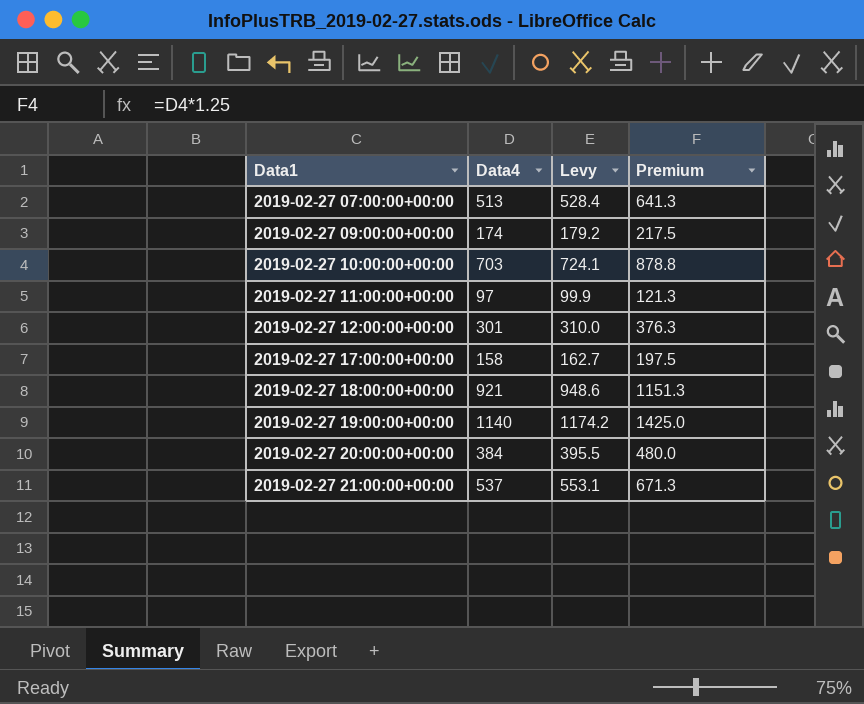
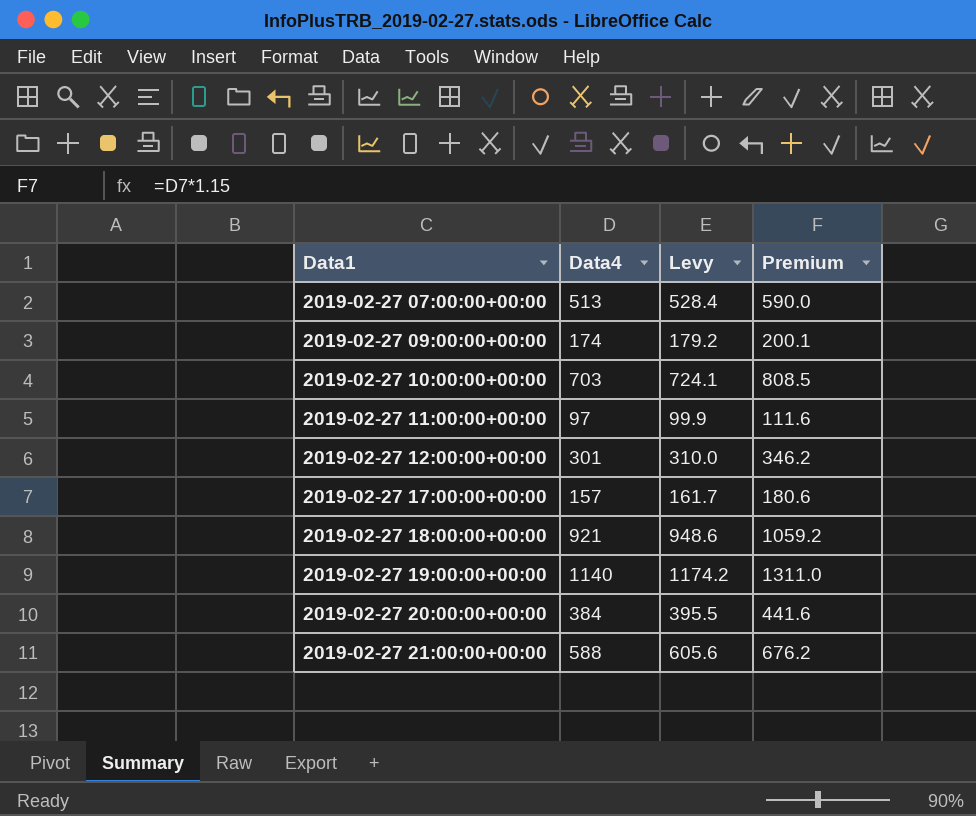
column Premium | formula: [Data4] * 1.25 -> [Data4] * 1.15
2019-02-27 17:00:00+00:00 | Data4: 158 -> 157
2019-02-27 17:00:00+00:00 | Levy: 162.7 -> 161.7
2019-02-27 21:00:00+00:00 | Data4: 537 -> 588
2019-02-27 21:00:00+00:00 | Levy: 553.1 -> 605.6

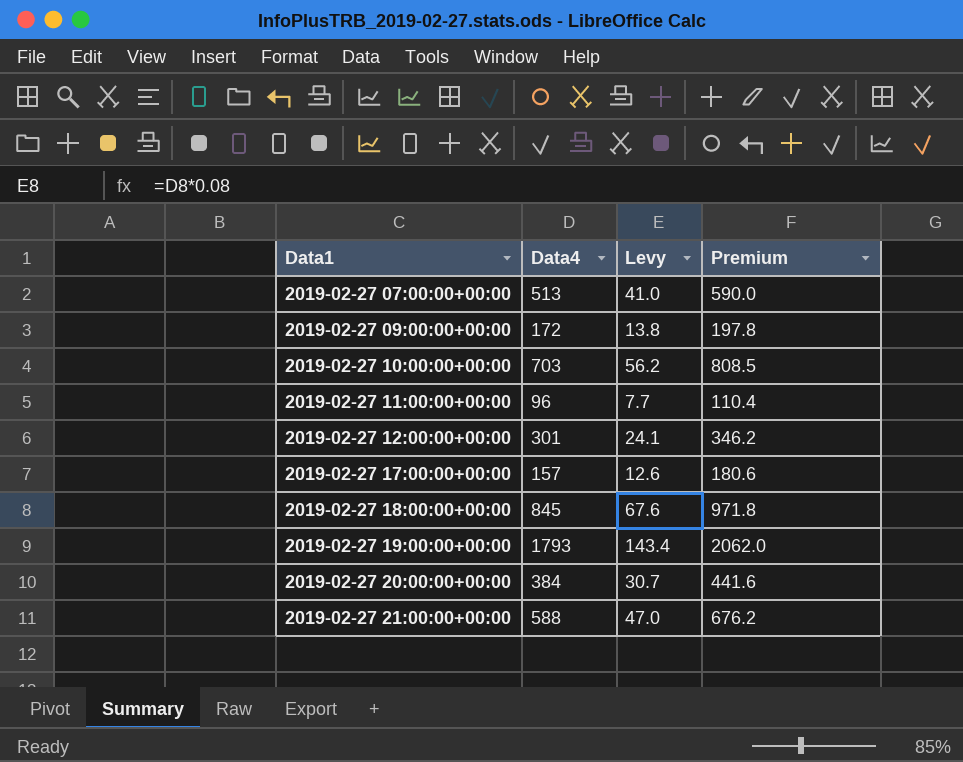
column Levy | formula: [Data4] * 1.03 -> [Data4] * 0.08
2019-02-27 09:00:00+00:00 | Data4: 174 -> 172
2019-02-27 09:00:00+00:00 | Premium: 200.1 -> 197.8
2019-02-27 11:00:00+00:00 | Data4: 97 -> 96
2019-02-27 11:00:00+00:00 | Premium: 111.6 -> 110.4
2019-02-27 18:00:00+00:00 | Data4: 921 -> 845
2019-02-27 18:00:00+00:00 | Premium: 1059.2 -> 971.8
2019-02-27 19:00:00+00:00 | Data4: 1140 -> 1793
2019-02-27 19:00:00+00:00 | Premium: 1311.0 -> 2062.0

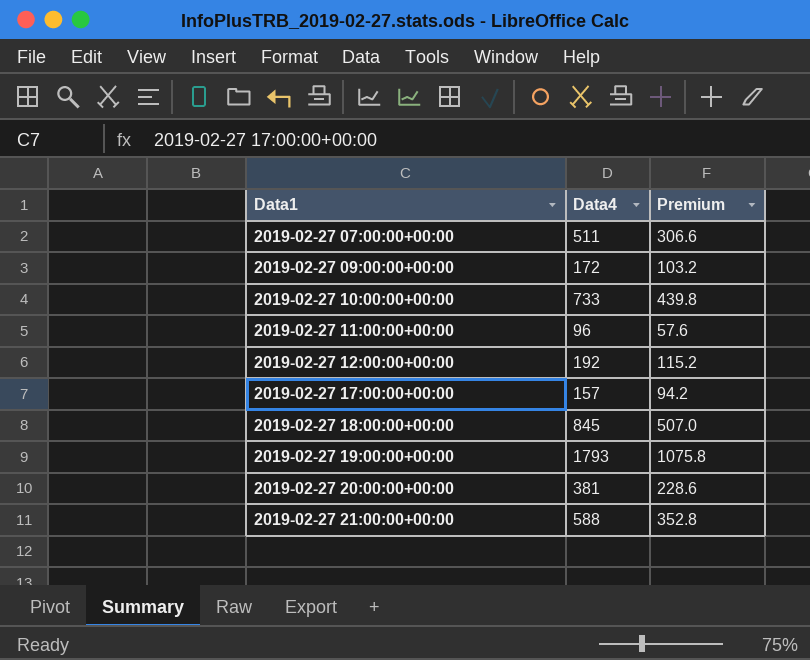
column Levy | formula: [Data4] * 0.08 -> none
column Premium | formula: [Data4] * 1.15 -> [Data4] * 0.6
2019-02-27 07:00:00+00:00 | Data4: 513 -> 511
2019-02-27 10:00:00+00:00 | Data4: 703 -> 733
2019-02-27 12:00:00+00:00 | Data4: 301 -> 192
2019-02-27 20:00:00+00:00 | Data4: 384 -> 381

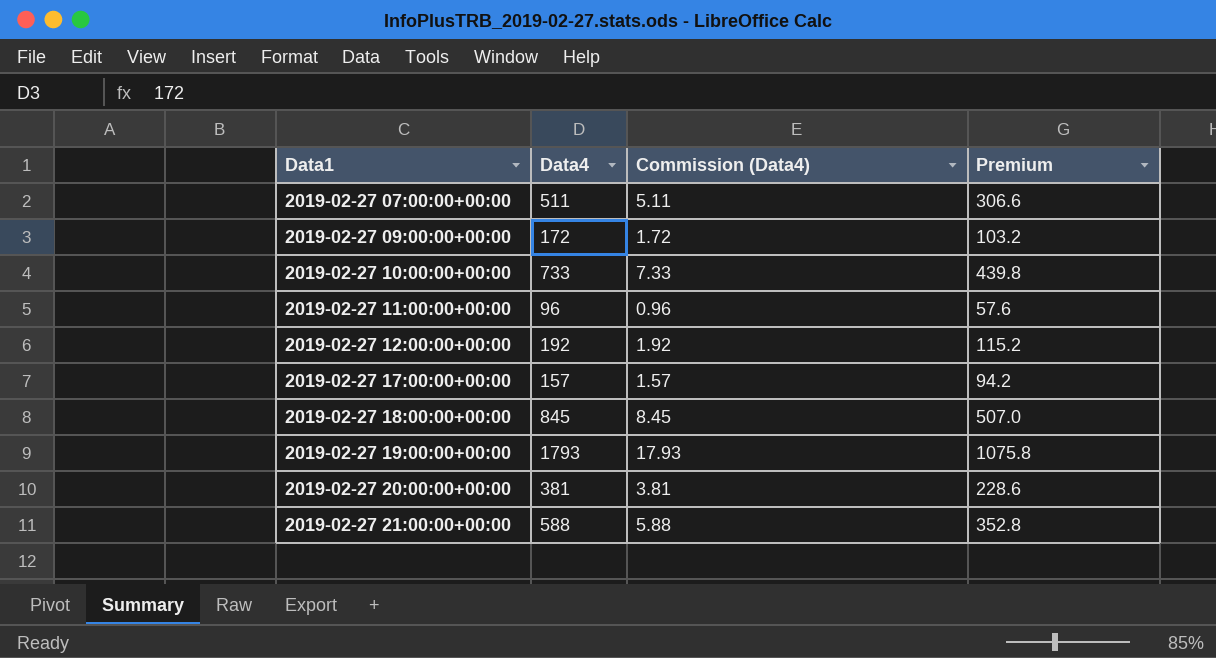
column Commission (Data4) | formula: none -> [Data4] * 0.01

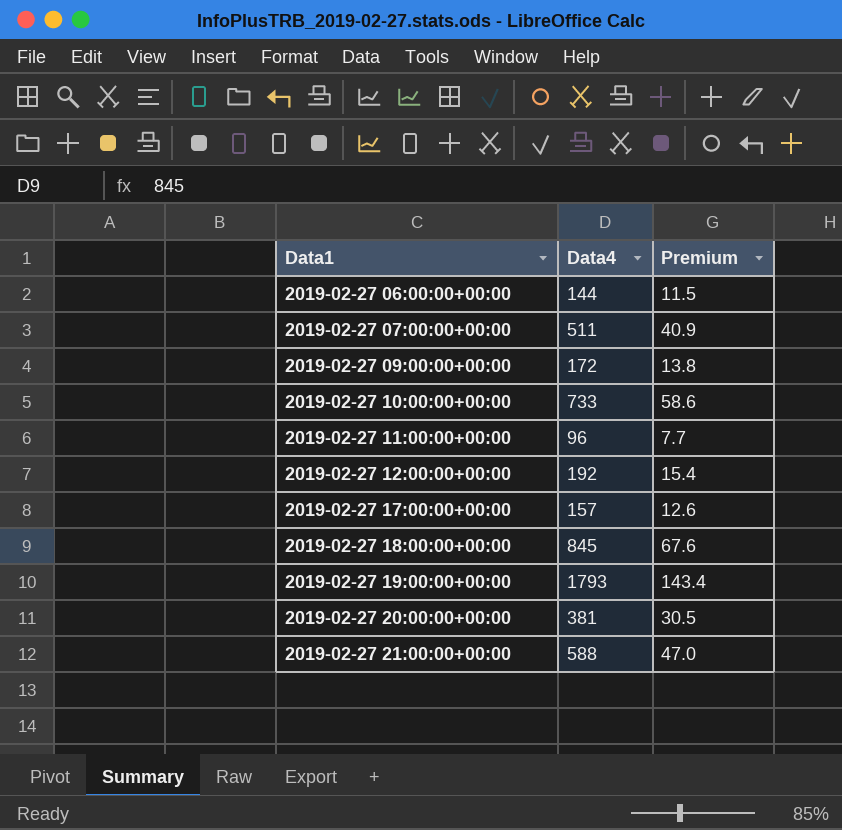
column Commission (Data4) | formula: [Data4] * 0.01 -> none
column Premium | formula: [Data4] * 0.6 -> [Data4] * 0.08
row 2019-02-27 06:00:00+00:00: none -> 144 | 11.5

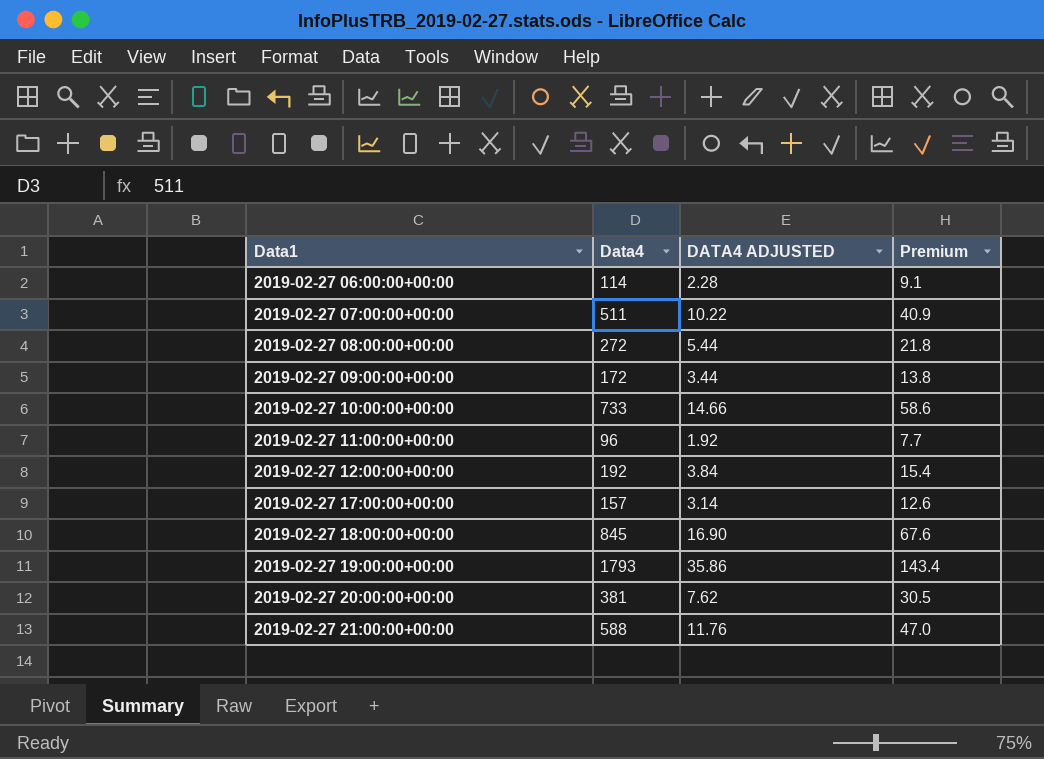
column DATA4 ADJUSTED | formula: none -> [Data4] * 0.02
2019-02-27 06:00:00+00:00 | Data4: 144 -> 114
2019-02-27 06:00:00+00:00 | Premium: 11.5 -> 9.1
row 2019-02-27 08:00:00+00:00: none -> 272 | 5.44 | 21.8

